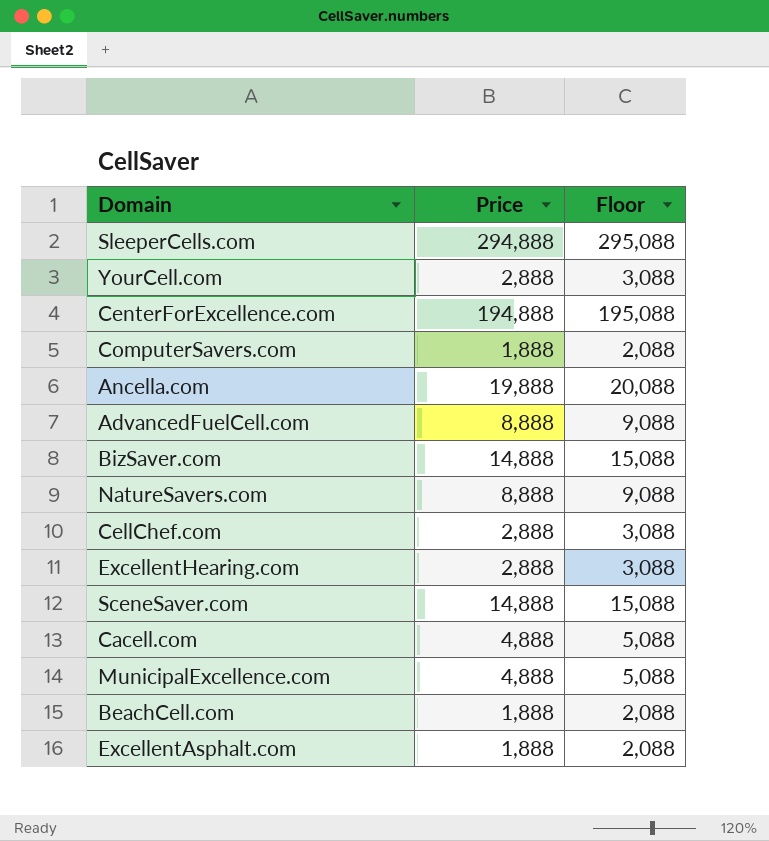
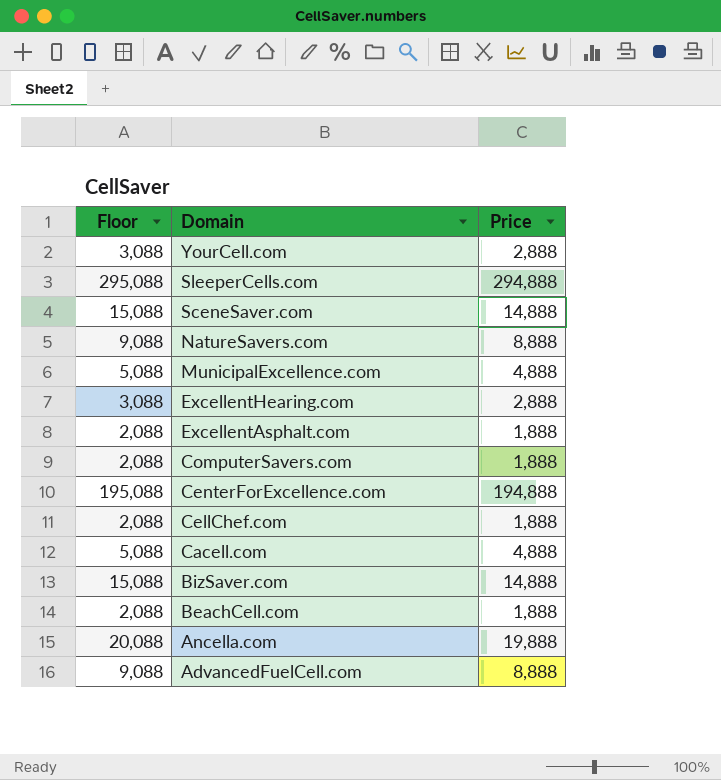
row order: none -> Domain descending
column Floor | position: 3 -> 1
CellChef.com | Floor: 3,088 -> 2,088
CellChef.com | Price: 2,888 -> 1,888

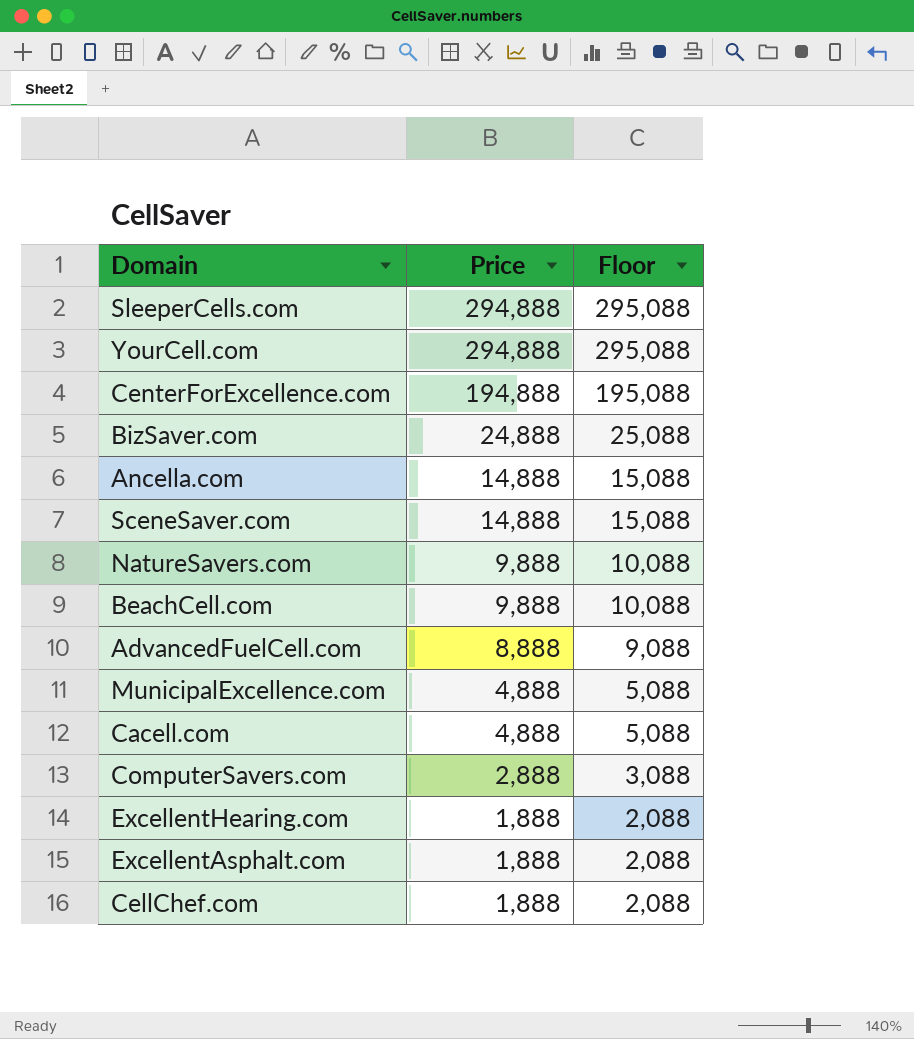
row order: Domain descending -> Price descending
column Floor | position: 1 -> 3
YourCell.com | Price: 2,888 -> 294,888
YourCell.com | Floor: 3,088 -> 295,088
BizSaver.com | Price: 14,888 -> 24,888
BizSaver.com | Floor: 15,088 -> 25,088
Ancella.com | Price: 19,888 -> 14,888
Ancella.com | Floor: 20,088 -> 15,088
NatureSavers.com | Price: 8,888 -> 9,888
NatureSavers.com | Floor: 9,088 -> 10,088
BeachCell.com | Price: 1,888 -> 9,888
BeachCell.com | Floor: 2,088 -> 10,088
ComputerSavers.com | Price: 1,888 -> 2,888
ComputerSavers.com | Floor: 2,088 -> 3,088
ExcellentHearing.com | Price: 2,888 -> 1,888
ExcellentHearing.com | Floor: 3,088 -> 2,088

